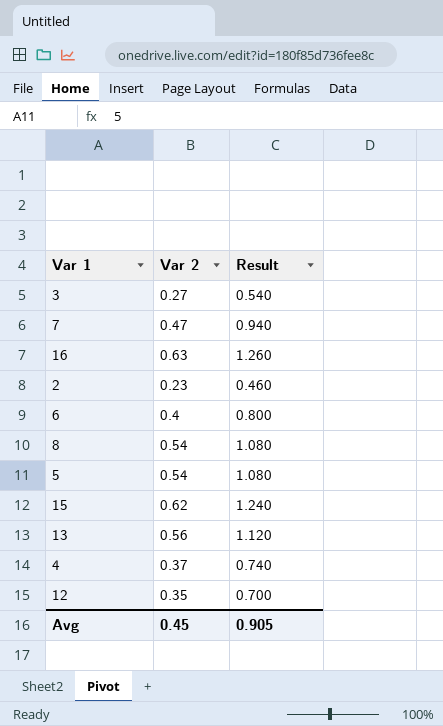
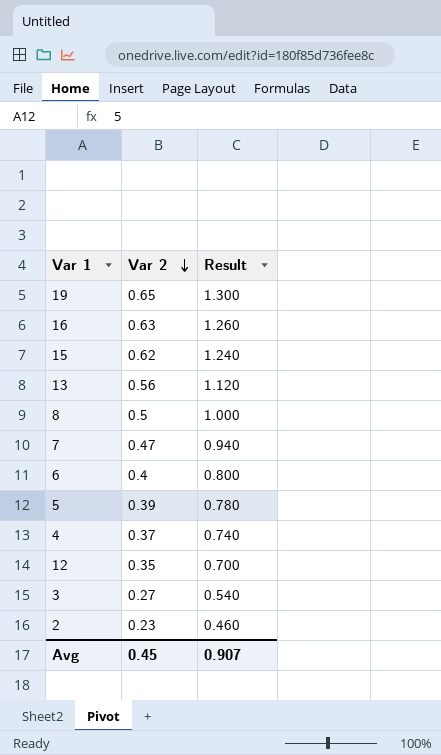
row order: none -> Var 2 descending
row 19: none -> 0.65 | 1.300
8 | Var 2: 0.54 -> 0.5
8 | Result: 1.080 -> 1.000
5 | Var 2: 0.54 -> 0.39
5 | Result: 1.080 -> 0.780
Avg | Result: 0.905 -> 0.907

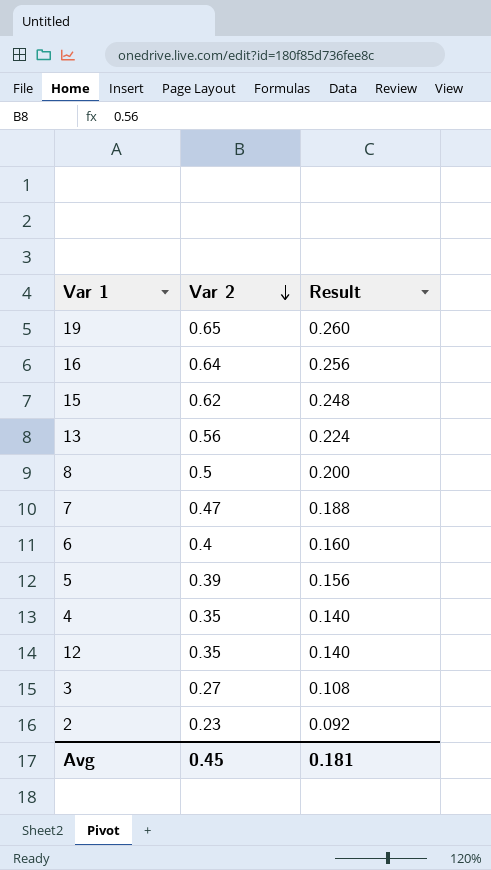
column Result | formula: [Var 2] * 2 -> [Var 2] * 0.4
16 | Var 2: 0.63 -> 0.64
4 | Var 2: 0.37 -> 0.35
Avg | Result: 0.907 -> 0.181

